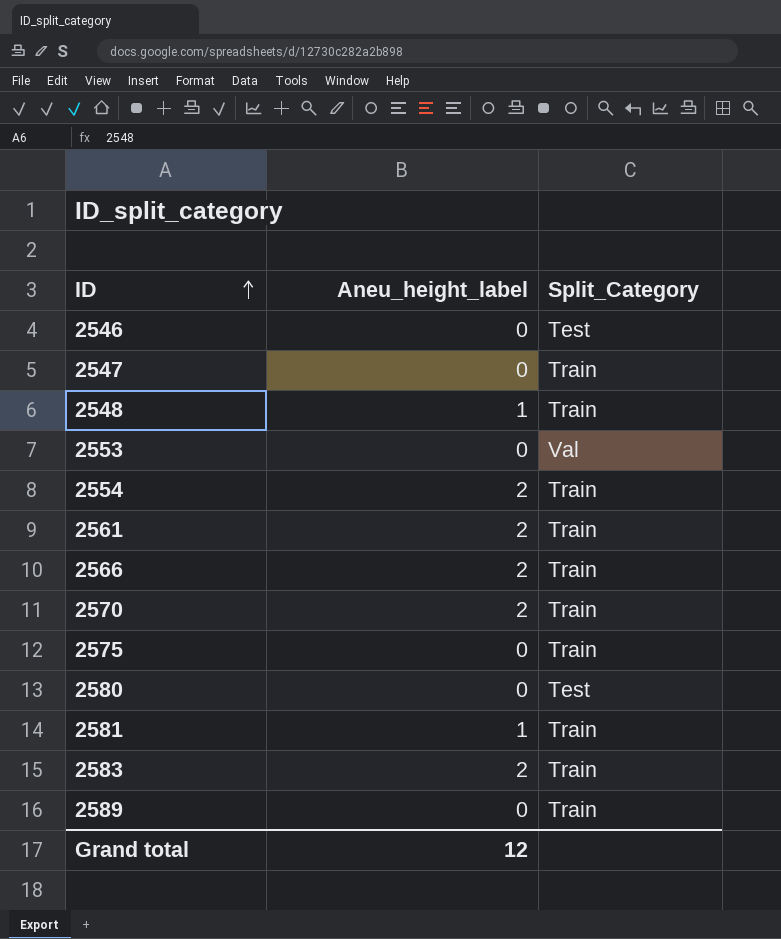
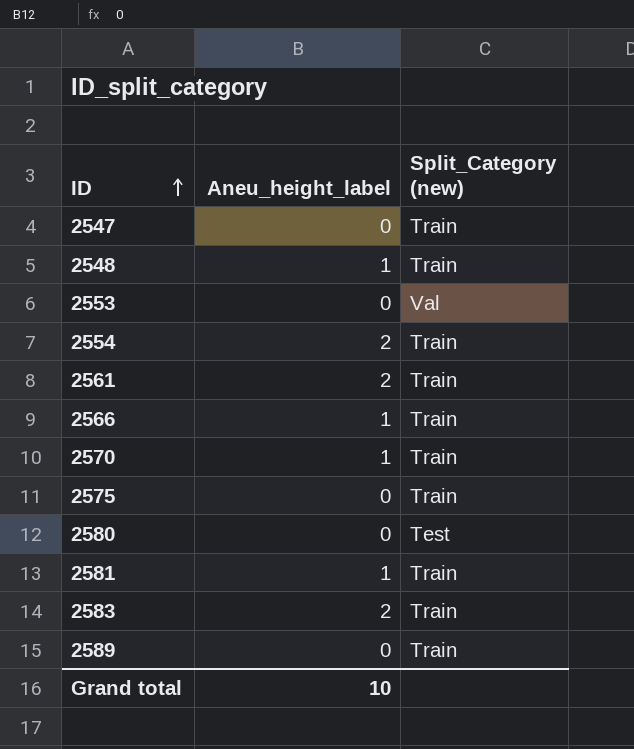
column name: Split_Category -> Split_Category (new)
row 2546: 0 | Test -> none
2566 | Aneu_height_label: 2 -> 1
2570 | Aneu_height_label: 2 -> 1
Grand total | Aneu_height_label: 12 -> 10

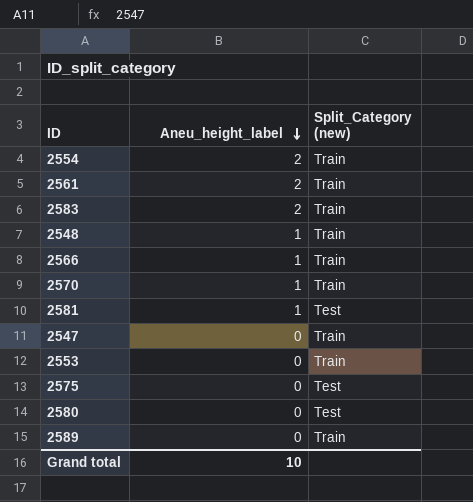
row order: ID ascending -> Aneu_height_label descending
2581 | Split_Category (new): Train -> Test
2553 | Split_Category (new): Val -> Train
2575 | Split_Category (new): Train -> Test

